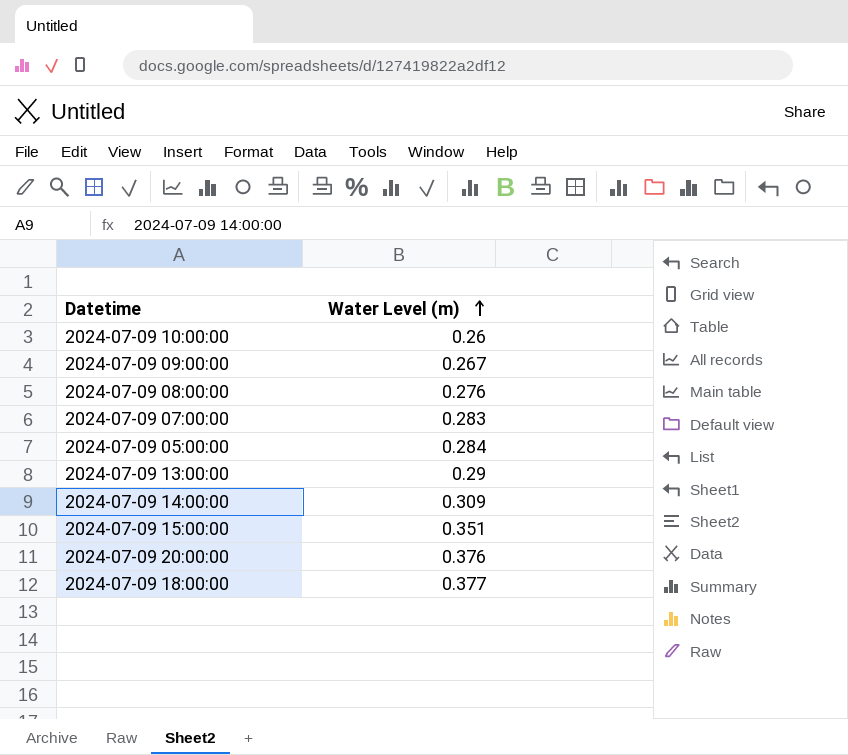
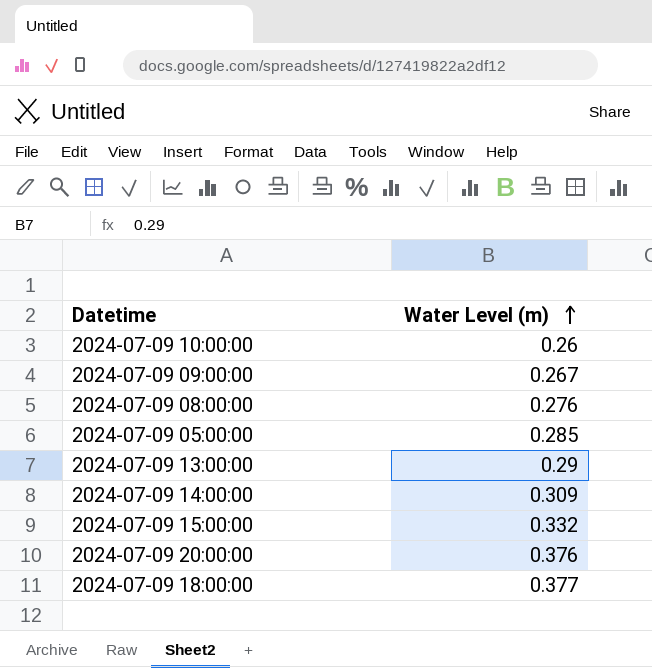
row 2024-07-09 07:00:00: 0.283 -> none
2024-07-09 05:00:00 | Water Level (m): 0.284 -> 0.285
2024-07-09 15:00:00 | Water Level (m): 0.351 -> 0.332

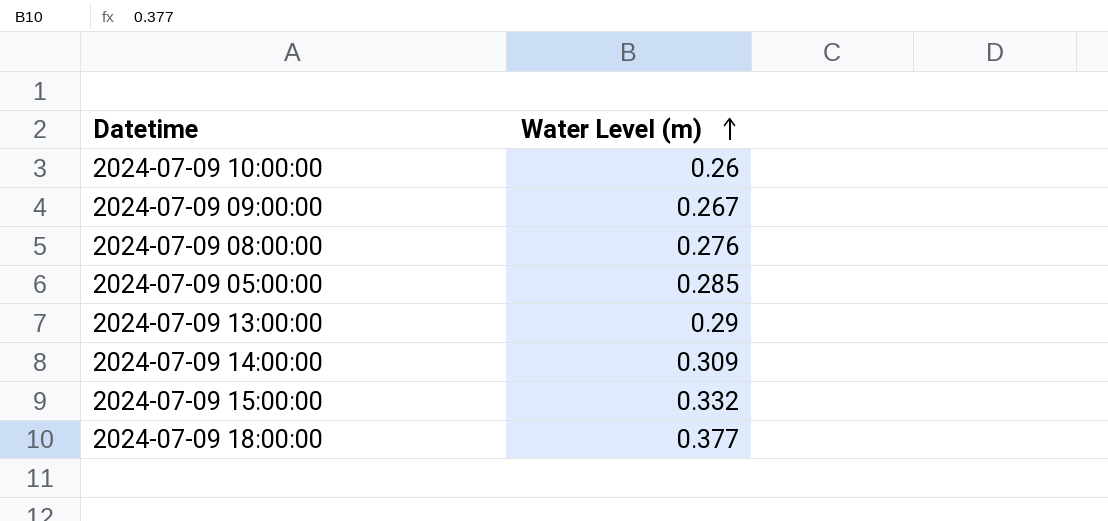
row 2024-07-09 20:00:00: 0.376 -> none

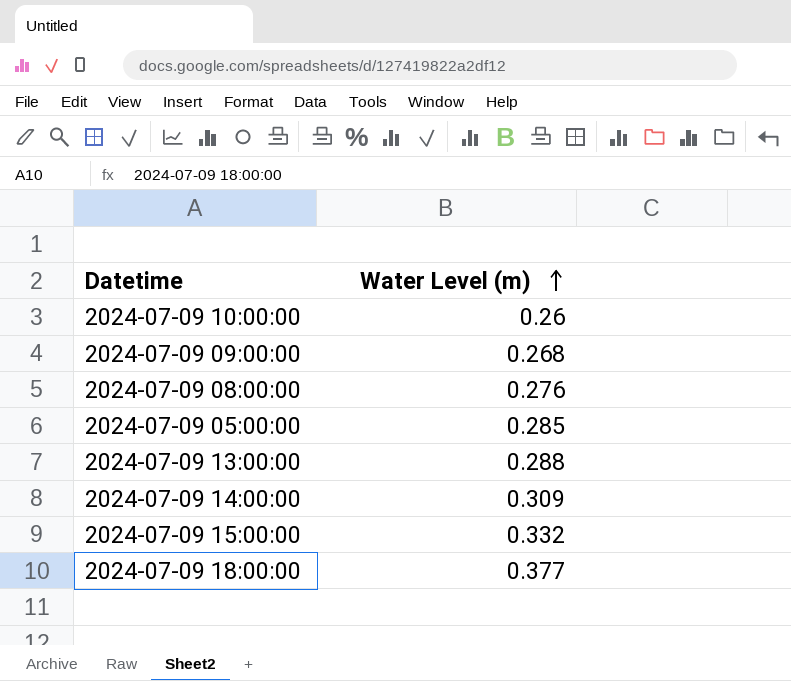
2024-07-09 09:00:00 | Water Level (m): 0.267 -> 0.268
2024-07-09 13:00:00 | Water Level (m): 0.29 -> 0.288

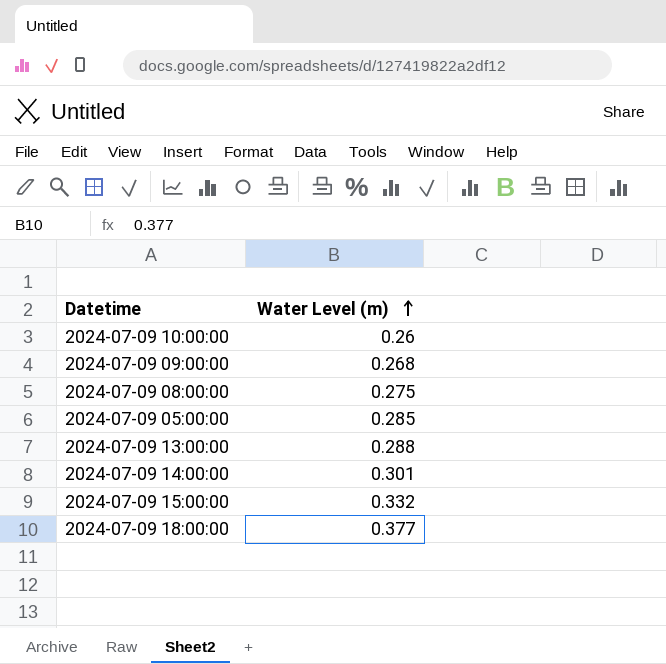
2024-07-09 08:00:00 | Water Level (m): 0.276 -> 0.275
2024-07-09 14:00:00 | Water Level (m): 0.309 -> 0.301

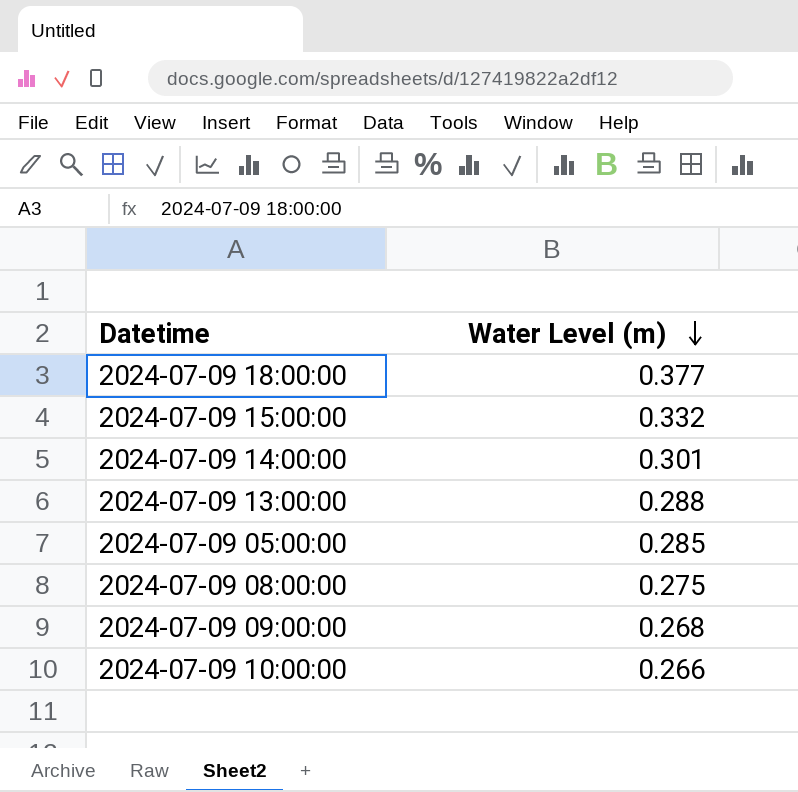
row order: Water Level (m) ascending -> Water Level (m) descending
2024-07-09 10:00:00 | Water Level (m): 0.26 -> 0.266

